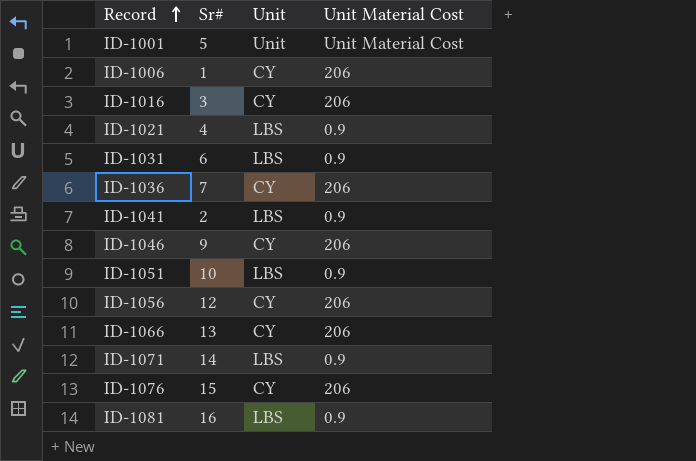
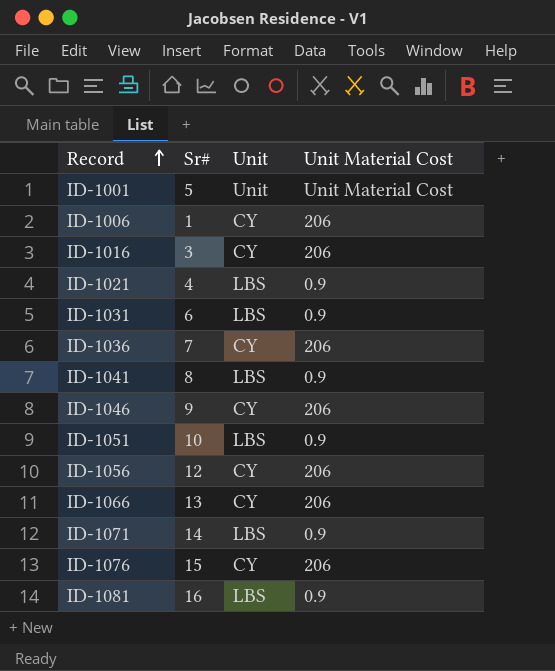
ID-1041 | Sr#: 2 -> 8

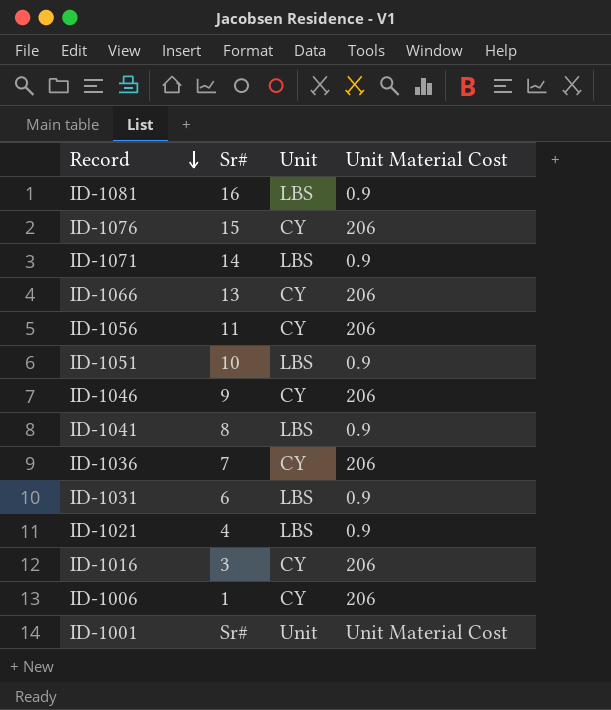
row order: Record ascending -> Record descending
ID-1056 | Sr#: 12 -> 11
ID-1001 | Sr#: 5 -> Sr#

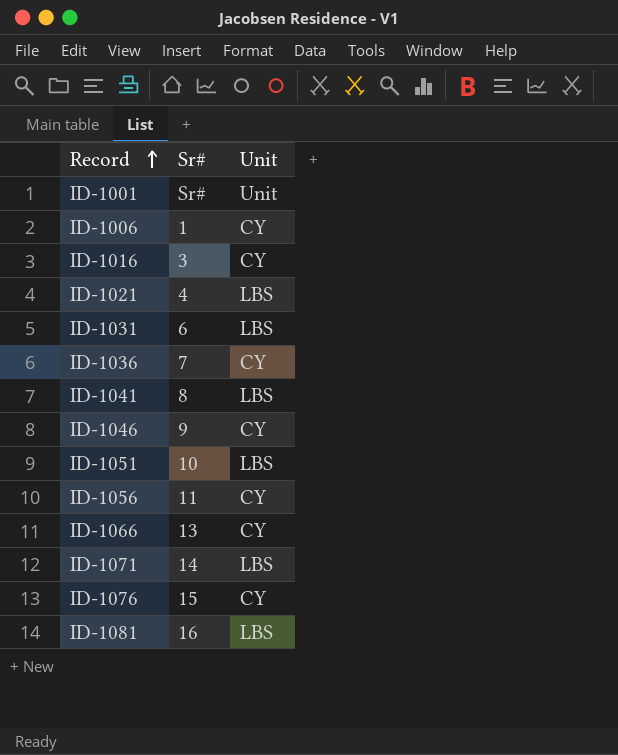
row order: Record descending -> Record ascending
column Unit Material Cost | position: 4 -> none

